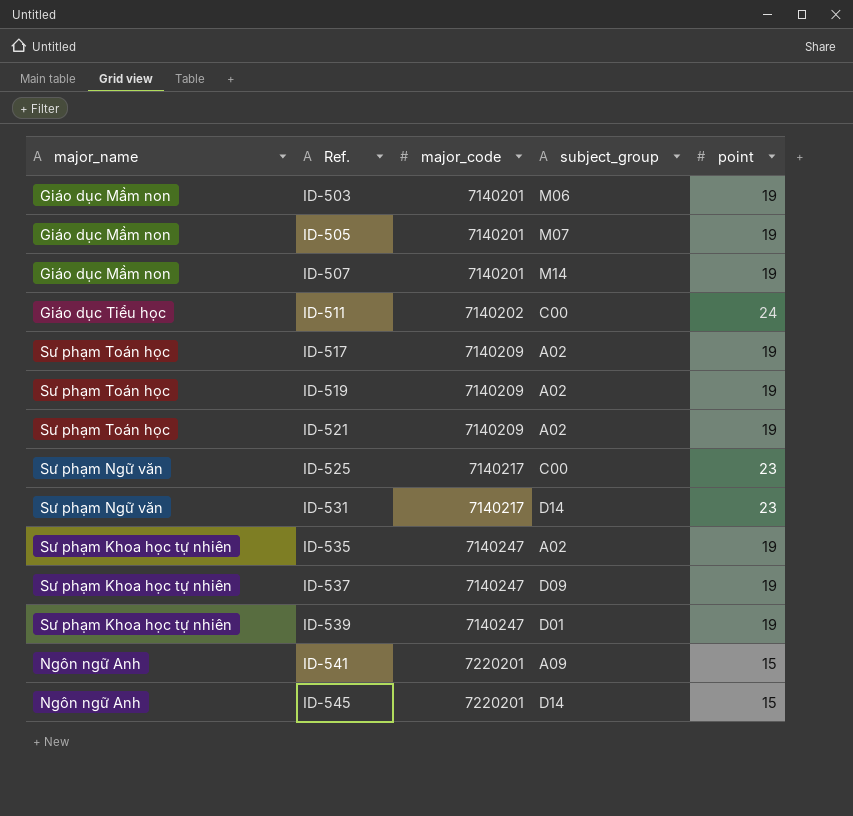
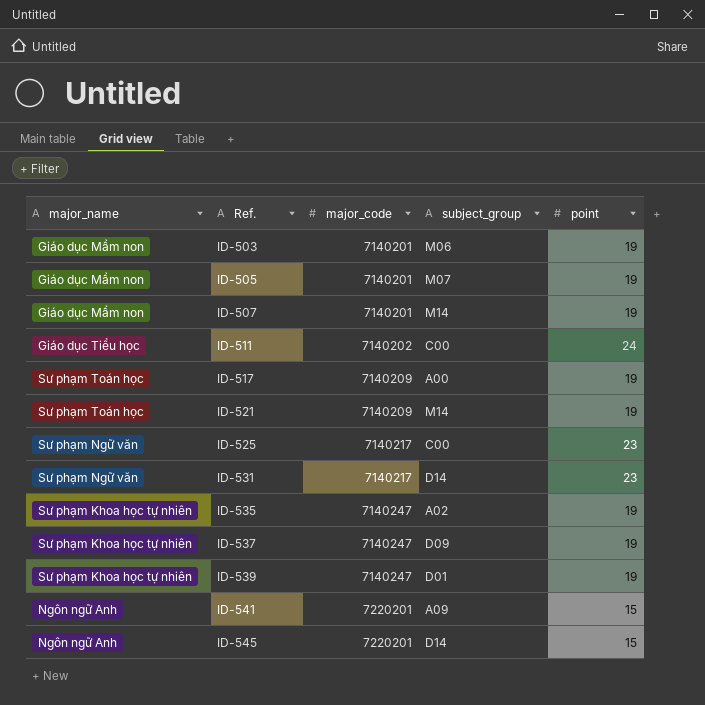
row ID-519: Sư phạm Toán học | 7140209 | A02 | 19 -> none
ID-517 | subject_group: A02 -> A00
ID-521 | subject_group: A02 -> M14

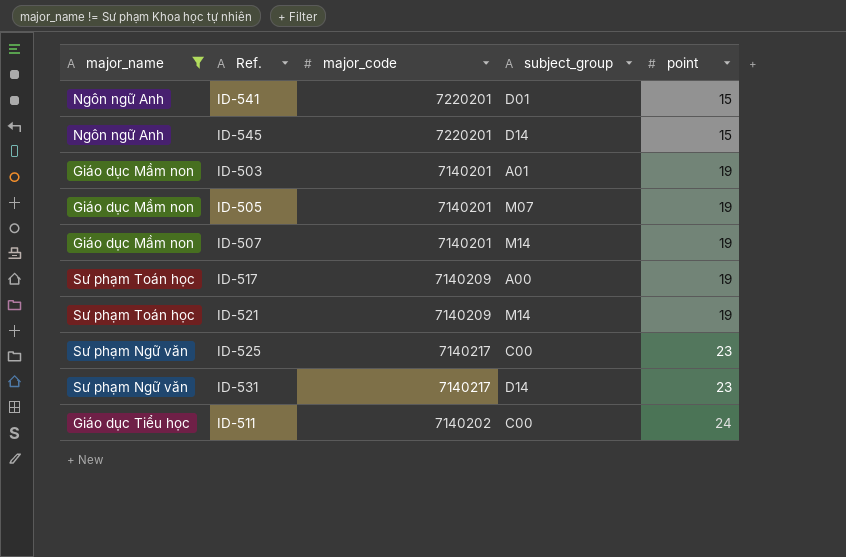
filter: none -> major_name != Sư phạm Khoa học tự nhiên
row order: Ref. ascending -> point ascending
ID-541 | subject_group: A09 -> D01
ID-503 | subject_group: M06 -> A01

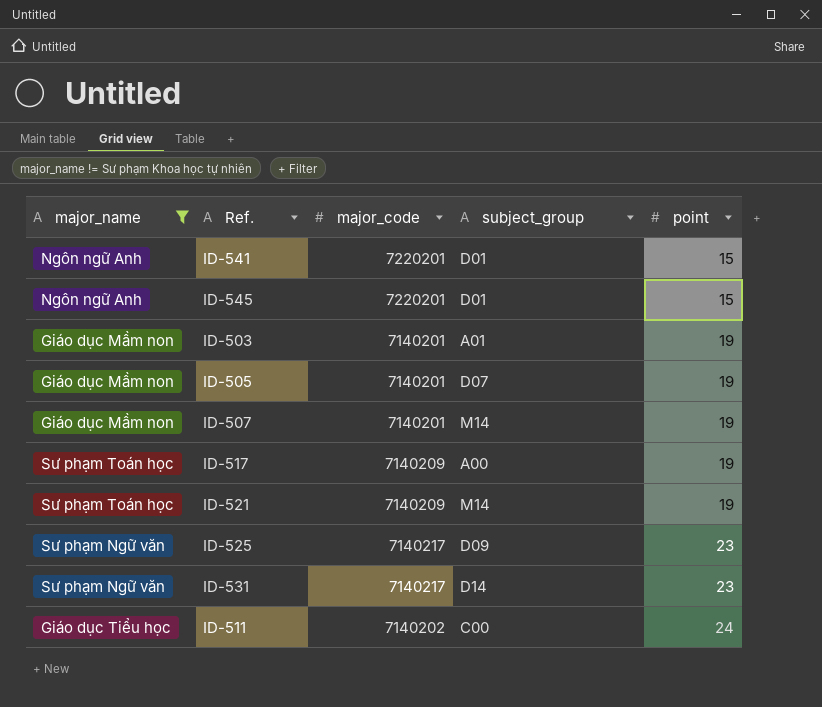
ID-545 | subject_group: D14 -> D01
ID-505 | subject_group: M07 -> D07
ID-525 | subject_group: C00 -> D09

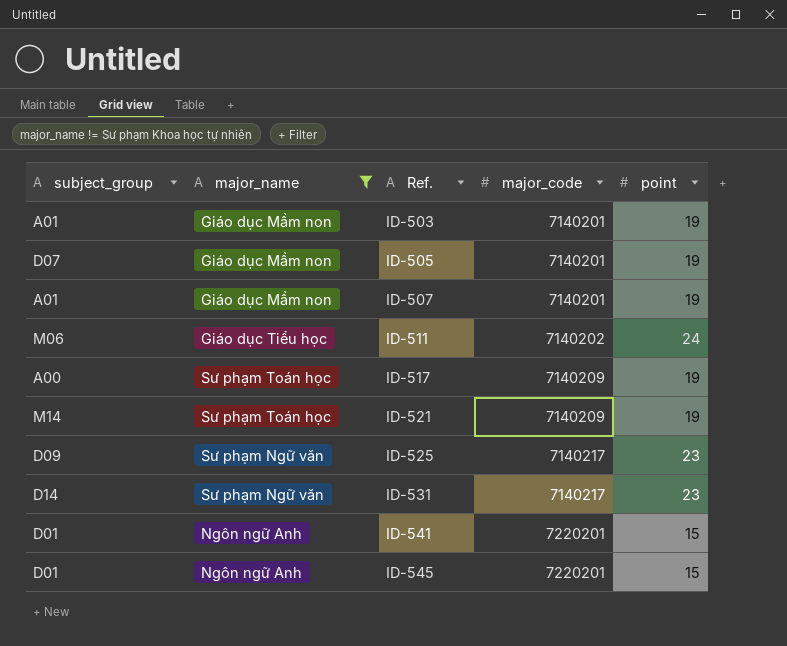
row order: point ascending -> Ref. ascending
column subject_group | position: 4 -> 1
ID-507 | subject_group: M14 -> A01
ID-511 | subject_group: C00 -> M06

